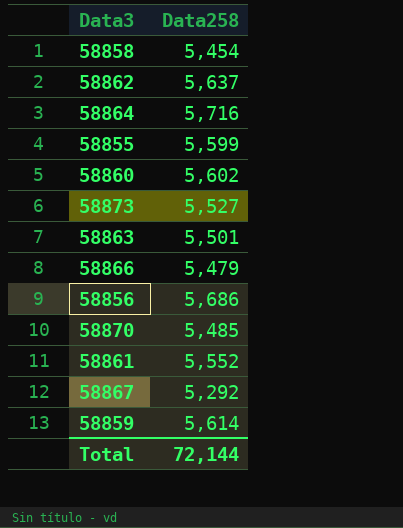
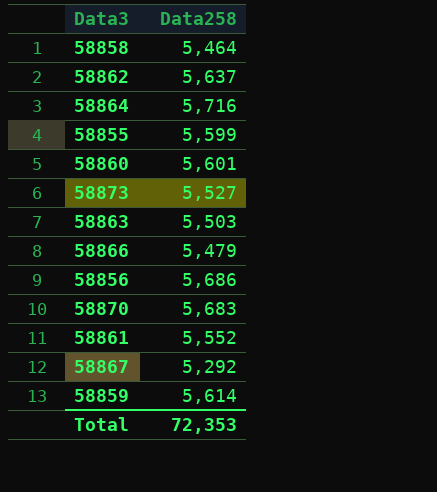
58858 | Data258: 5,454 -> 5,464
58860 | Data258: 5,602 -> 5,601
58863 | Data258: 5,501 -> 5,503
58870 | Data258: 5,485 -> 5,683
Total | Data258: 72,144 -> 72,353

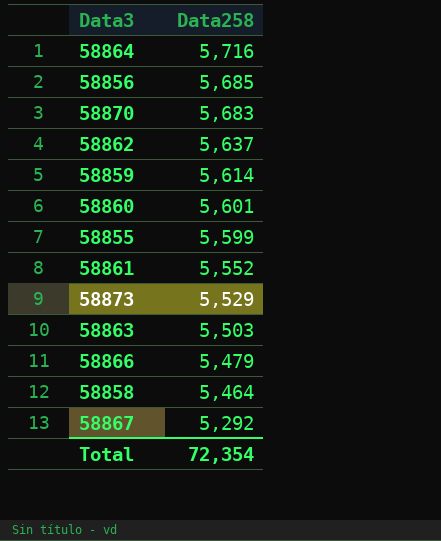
row order: none -> Data258 descending
58856 | Data258: 5,686 -> 5,685
58873 | Data258: 5,527 -> 5,529
Total | Data258: 72,353 -> 72,354

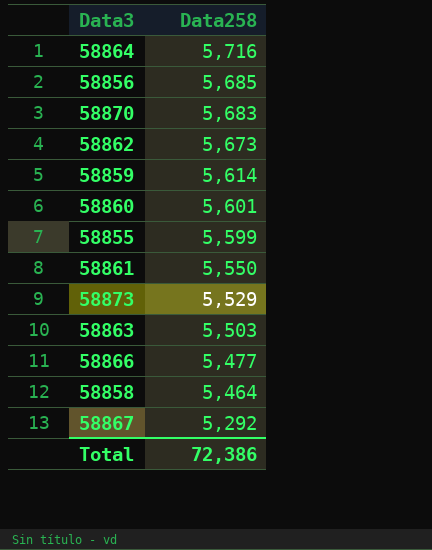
58862 | Data258: 5,637 -> 5,673
58861 | Data258: 5,552 -> 5,550
58866 | Data258: 5,479 -> 5,477
Total | Data258: 72,354 -> 72,386

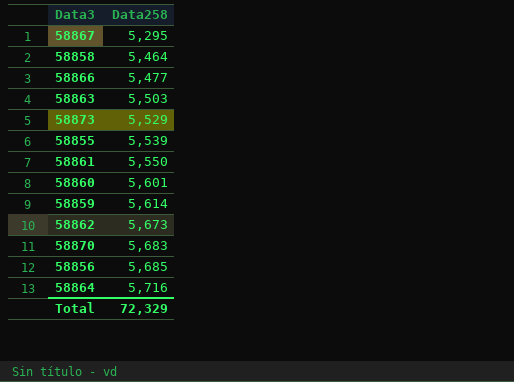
row order: Data258 descending -> Data258 ascending
58867 | Data258: 5,292 -> 5,295
58855 | Data258: 5,599 -> 5,539
Total | Data258: 72,386 -> 72,329

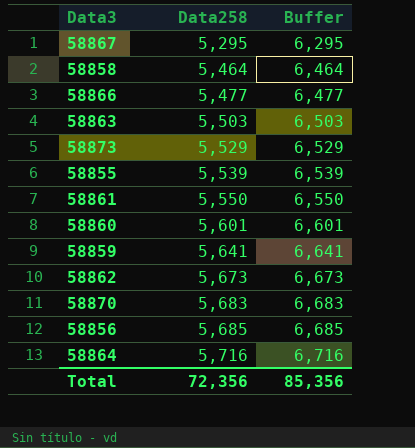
column Buffer | formula: none -> [Data258] + 1000
58859 | Data258: 5,614 -> 5,641
Total | Data258: 72,329 -> 72,356

